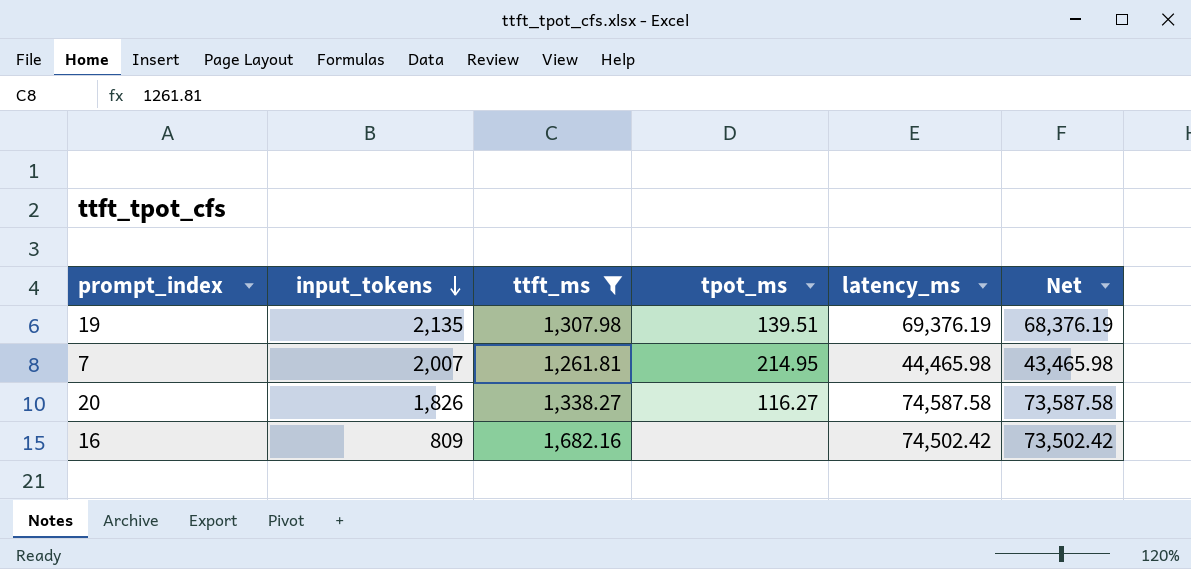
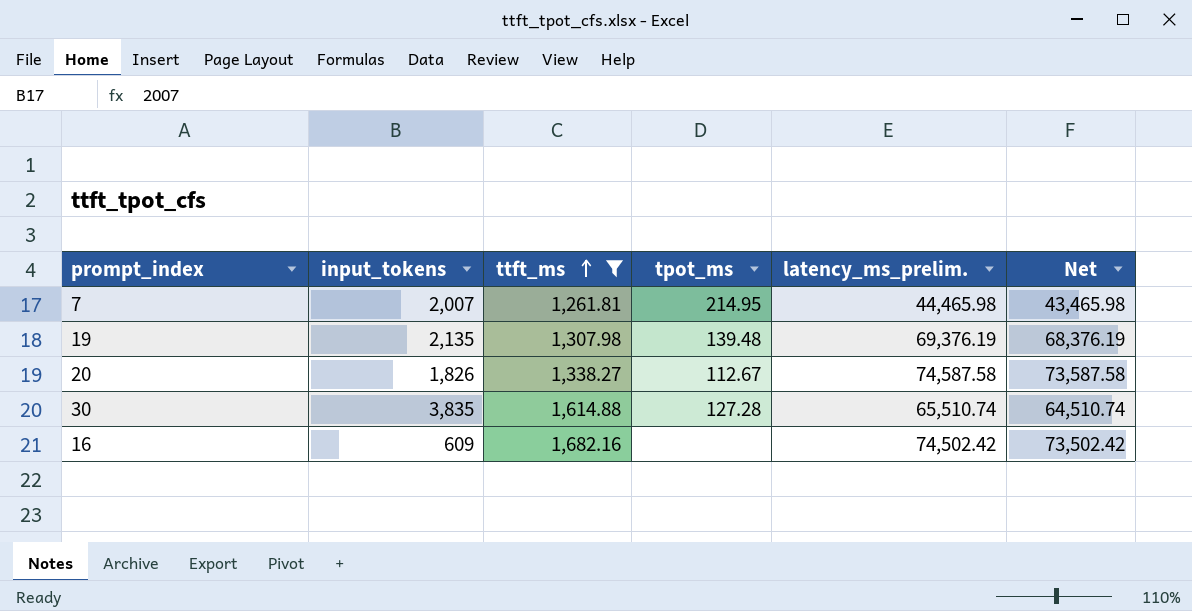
row order: input_tokens descending -> ttft_ms ascending
column name: latency_ms -> latency_ms_prelim.
19 | tpot_ms: 139.51 -> 139.48
20 | tpot_ms: 116.27 -> 112.67
row 30: none -> 3,835 | 1,614.88 | 127.28 | 65,510.74 | 64,510.74
16 | input_tokens: 809 -> 609

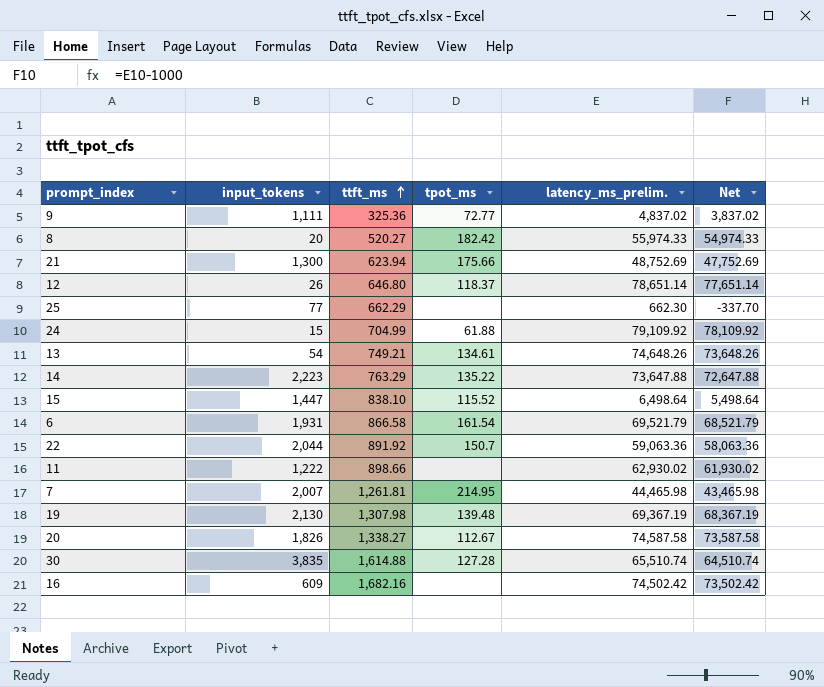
filter: ttft_ms >= 1,261.81 -> none
19 | input_tokens: 2,135 -> 2,130
19 | latency_ms_prelim.: 69,376.19 -> 69,367.19
19 | Net: 68,376.19 -> 68,367.19

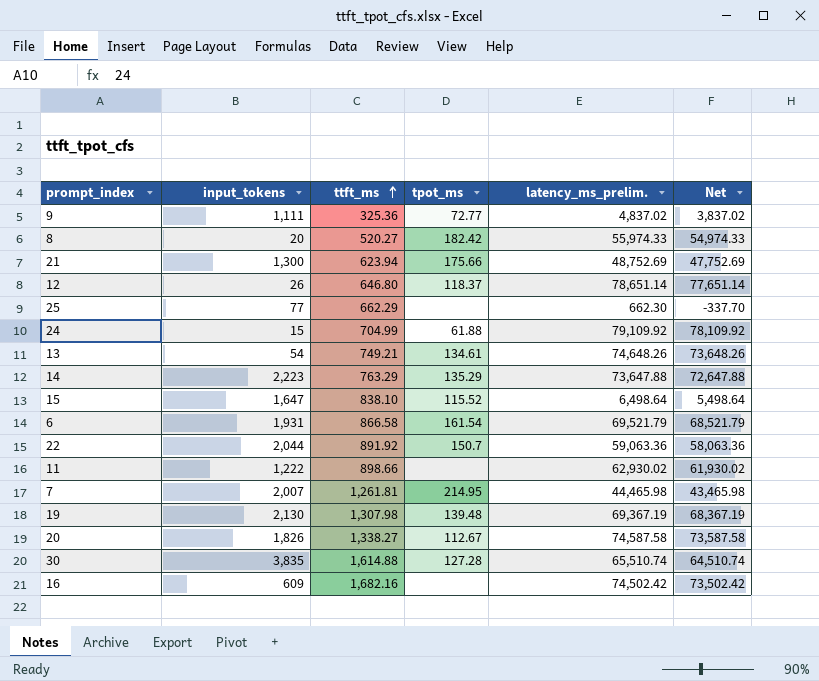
14 | tpot_ms: 135.22 -> 135.29
15 | input_tokens: 1,447 -> 1,647

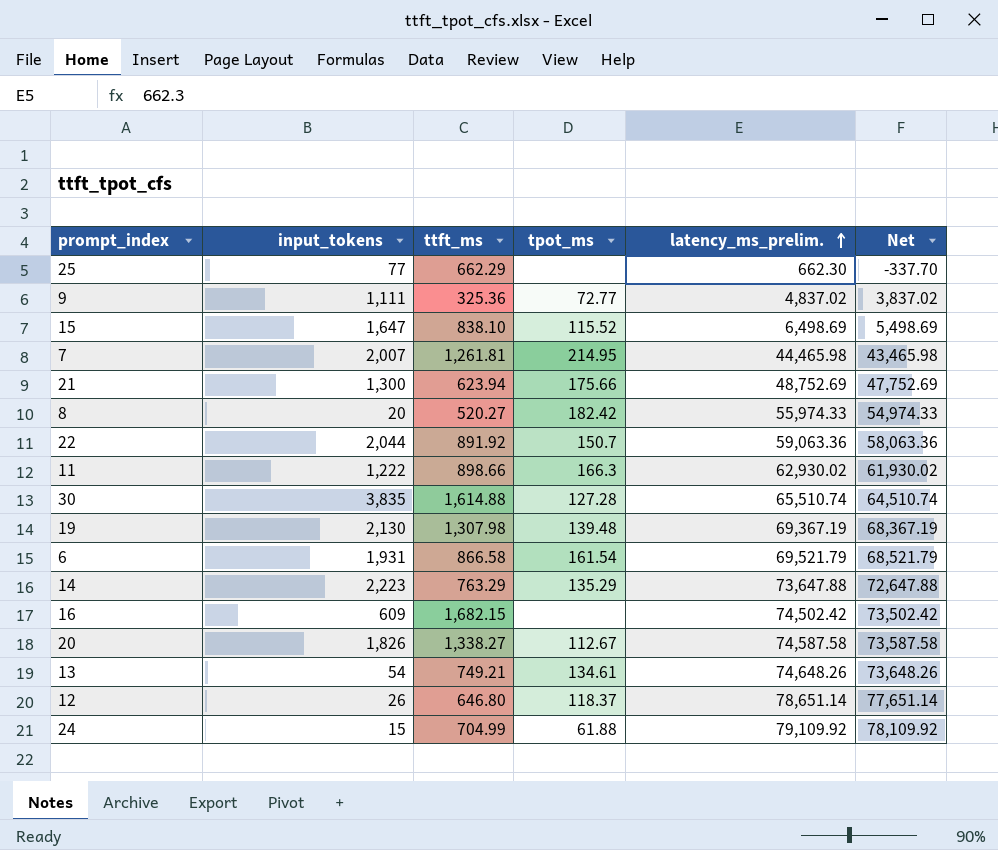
row order: ttft_ms ascending -> latency_ms_prelim. ascending
15 | latency_ms_prelim.: 6,498.64 -> 6,498.69
15 | Net: 5,498.64 -> 5,498.69
11 | tpot_ms: none -> 166.3
16 | ttft_ms: 1,682.16 -> 1,682.15

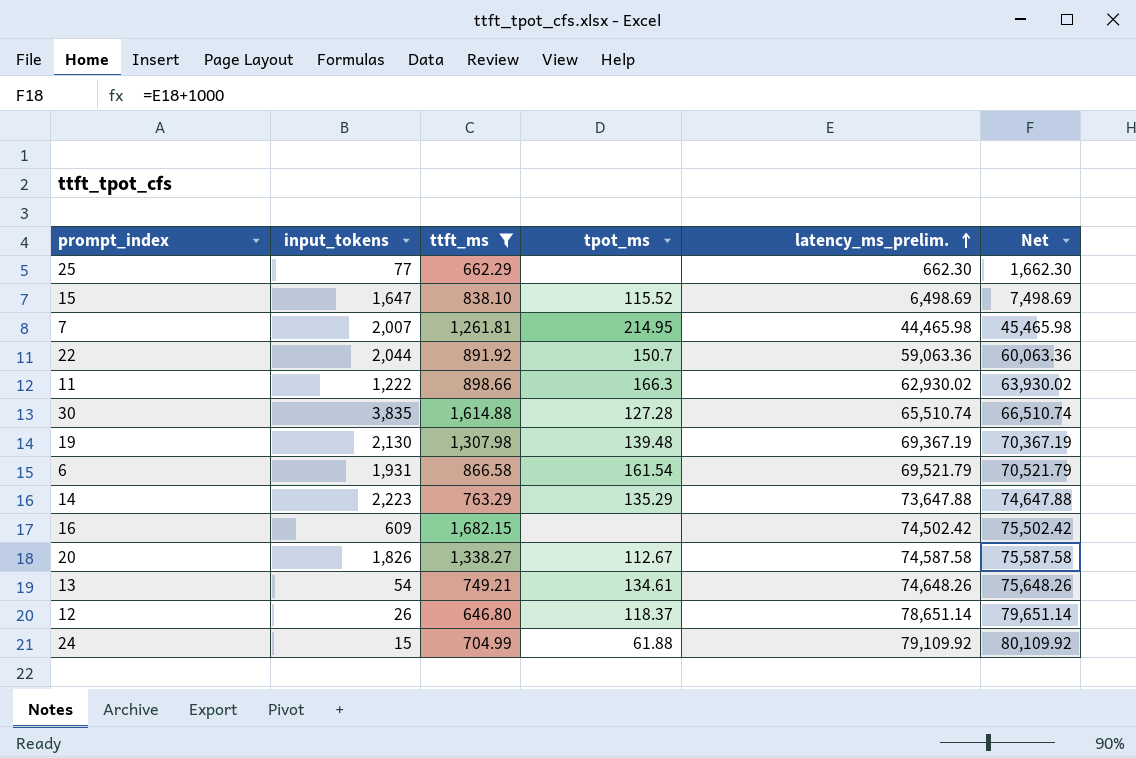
filter: none -> ttft_ms >= 646.80
column Net | formula: [latency_ms_prelim.] - 1000 -> [latency_ms_prelim.] + 1000

